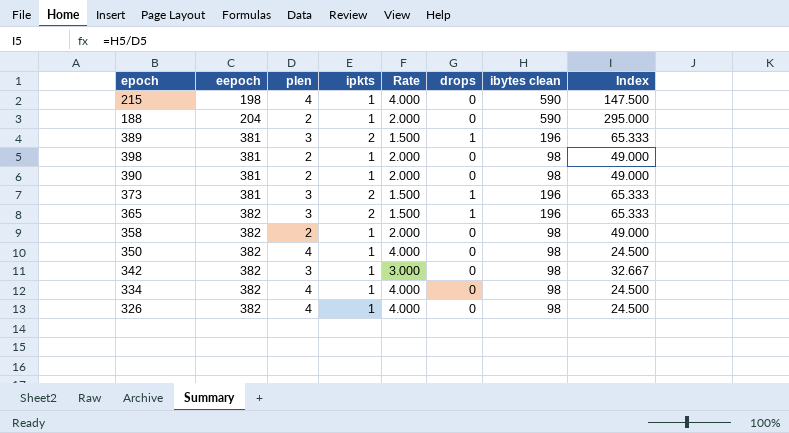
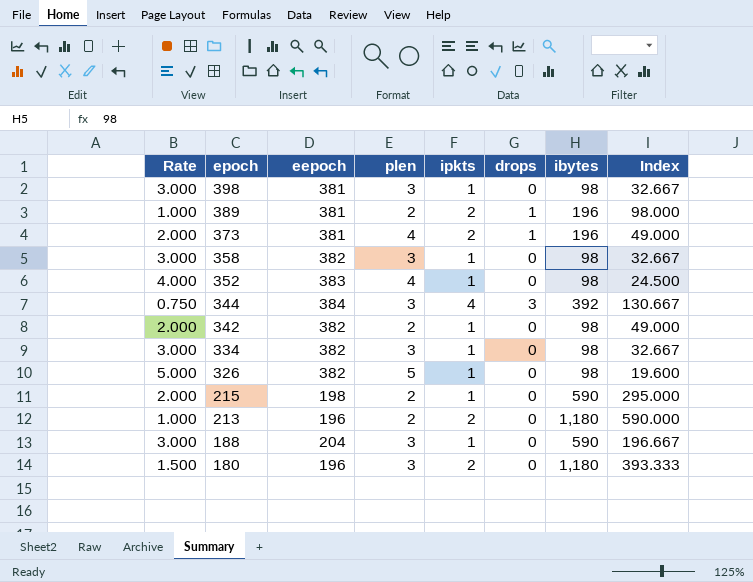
row order: eepoch ascending -> epoch descending
column Rate | position: 5 -> 1
column name: ibytes clean -> ibytes
row 390: 381 | 2 | 1 | 2.000 | 0 | 98 | 49.000 -> none
row 365: 382 | 3 | 2 | 1.500 | 1 | 196 | 65.333 -> none
row 350: 382 | 4 | 1 | 4.000 | 0 | 98 | 24.500 -> none
398 | Rate: 2.000 -> 3.000
398 | plen: 2 -> 3
398 | Index: 49.000 -> 32.667
389 | Rate: 1.500 -> 1.000
389 | plen: 3 -> 2
389 | Index: 65.333 -> 98.000
373 | Rate: 1.500 -> 2.000
373 | plen: 3 -> 4
373 | Index: 65.333 -> 49.000
358 | Rate: 2.000 -> 3.000
358 | plen: 2 -> 3
358 | Index: 49.000 -> 32.667
row 352: none -> 4.000 | 383 | 4 | 1 | 0 | 98 | 24.500
row 344: none -> 0.750 | 384 | 3 | 4 | 3 | 392 | 130.667
342 | Rate: 3.000 -> 2.000
342 | plen: 3 -> 2
342 | Index: 32.667 -> 49.000
334 | Rate: 4.000 -> 3.000
334 | plen: 4 -> 3
334 | Index: 24.500 -> 32.667
326 | Rate: 4.000 -> 5.000
326 | plen: 4 -> 5
326 | Index: 24.500 -> 19.600
215 | Rate: 4.000 -> 2.000
215 | plen: 4 -> 2
215 | Index: 147.500 -> 295.000
row 213: none -> 1.000 | 196 | 2 | 2 | 0 | 1,180 | 590.000
188 | Rate: 2.000 -> 3.000
188 | plen: 2 -> 3
188 | Index: 295.000 -> 196.667
row 180: none -> 1.500 | 196 | 3 | 2 | 0 | 1,180 | 393.333

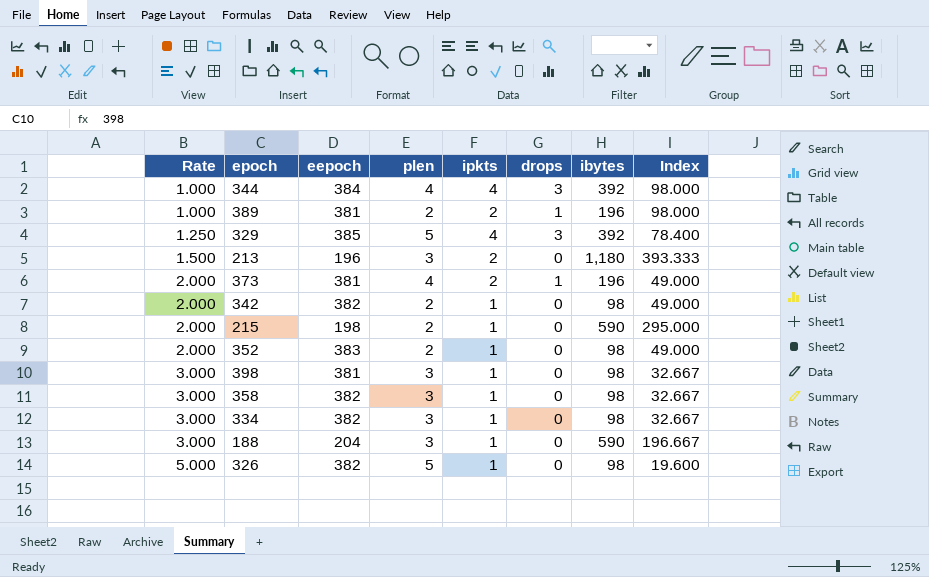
row order: epoch descending -> Rate ascending
row 180: 1.500 | 196 | 3 | 2 | 0 | 1,180 | 393.333 -> none
344 | Rate: 0.750 -> 1.000
344 | plen: 3 -> 4
344 | Index: 130.667 -> 98.000
row 329: none -> 1.250 | 385 | 5 | 4 | 3 | 392 | 78.400
213 | Rate: 1.000 -> 1.500
213 | plen: 2 -> 3
213 | Index: 590.000 -> 393.333
352 | Rate: 4.000 -> 2.000
352 | plen: 4 -> 2
352 | Index: 24.500 -> 49.000

